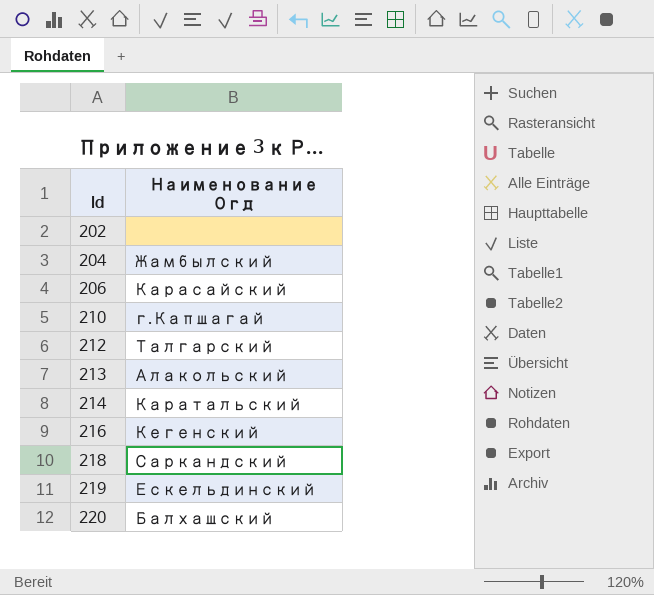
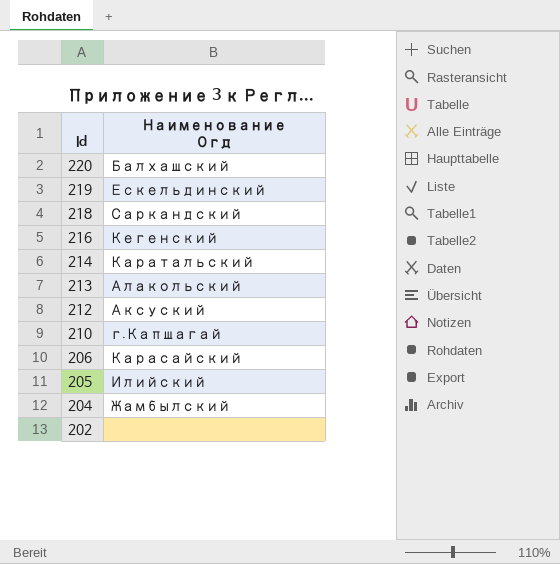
row order: Id ascending -> Id descending
212 | Наименование Огд: Талгарский -> Аксуский
row 205: none -> Илийский

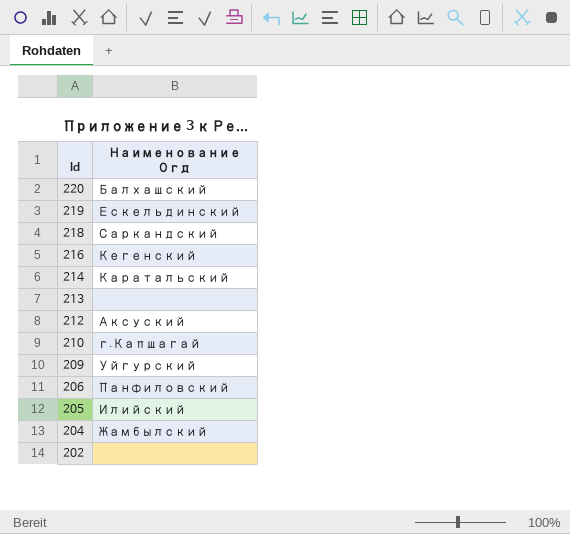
213 | Наименование Огд: Алакольский -> none
row 209: none -> Уйгурский
206 | Наименование Огд: Карасайский -> Панфиловский

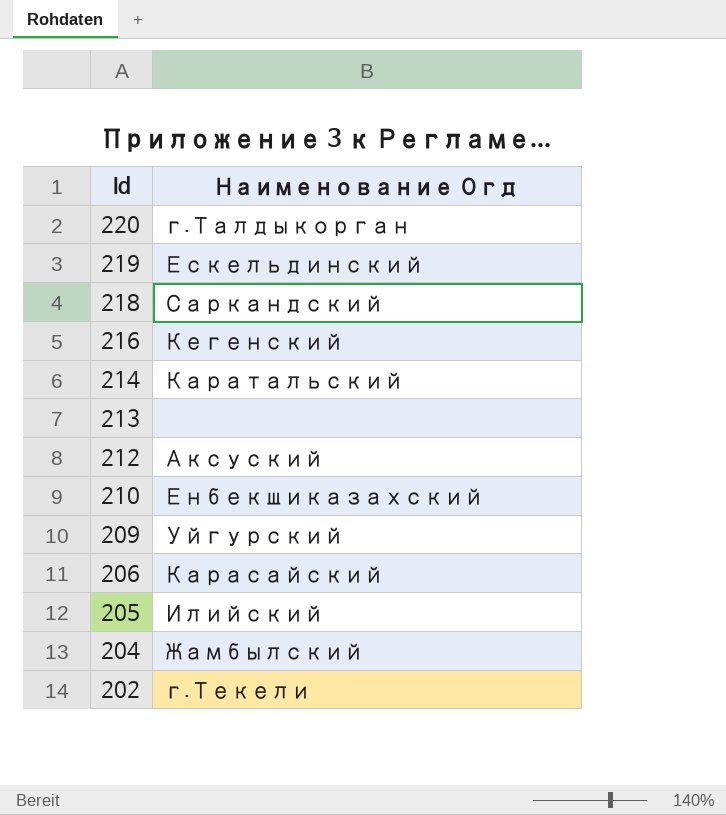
220 | Наименование Огд: Балхашский -> г.Талдыкорган
210 | Наименование Огд: г.Капшагай -> Енбекшиказахский
206 | Наименование Огд: Панфиловский -> Карасайский
202 | Наименование Огд: none -> г.Текели

